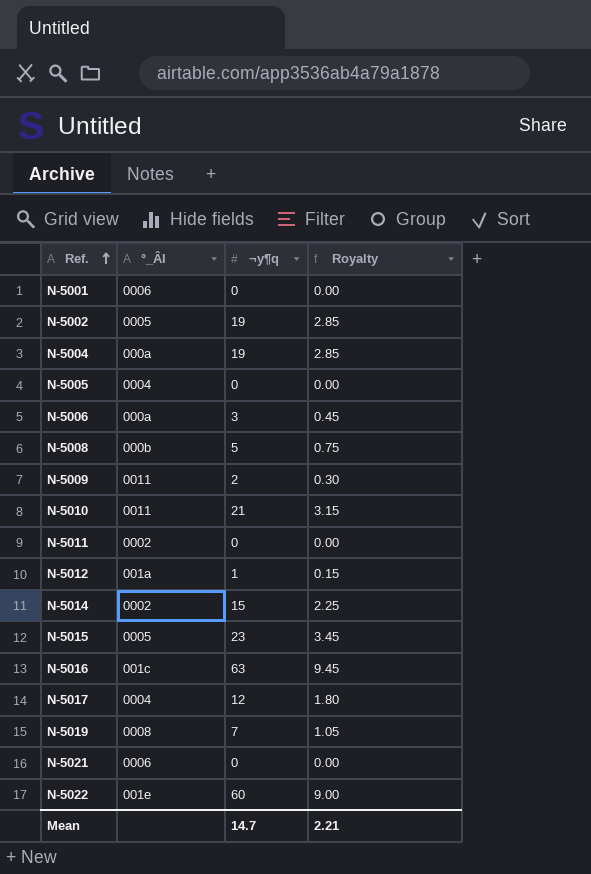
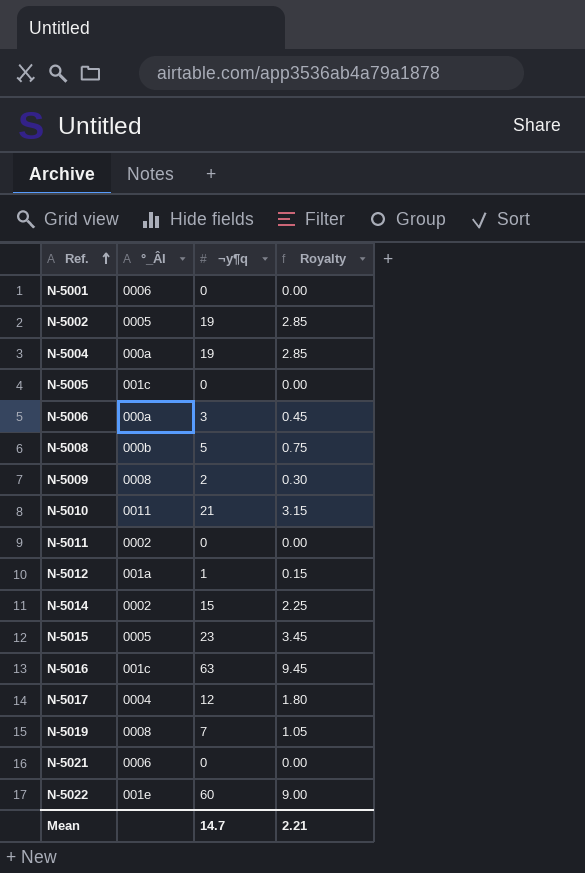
N-5005 | °_ÂI: 0004 -> 001c
N-5009 | °_ÂI: 0011 -> 0008

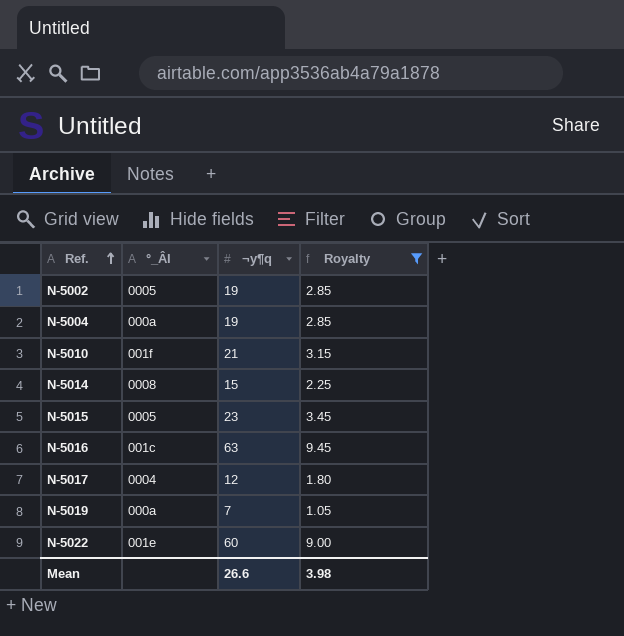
filter: none -> Royalty >= 1.05
N-5010 | °_ÂI: 0011 -> 001f
N-5014 | °_ÂI: 0002 -> 0008
N-5019 | °_ÂI: 0008 -> 000a
Mean | ¬y¶q: 14.7 -> 26.6
Mean | Royalty: 2.21 -> 3.98

